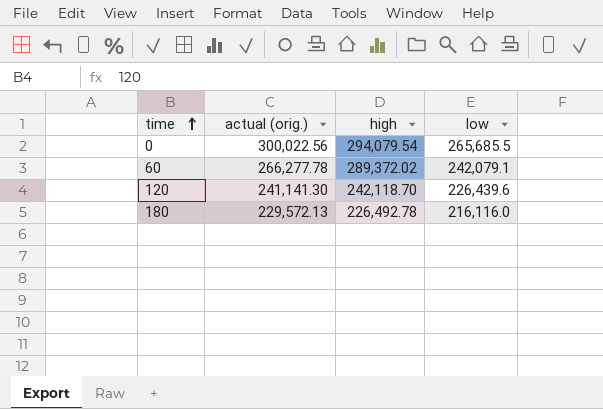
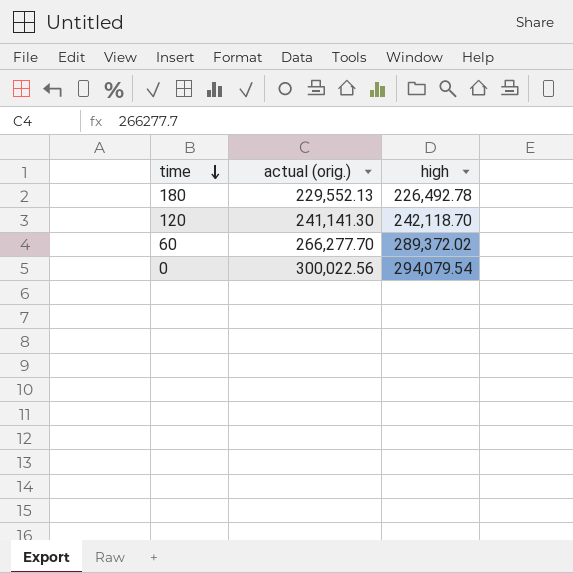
row order: time ascending -> time descending
column low | position: 4 -> none
180 | actual (orig.): 229,572.13 -> 229,552.13
60 | actual (orig.): 266,277.78 -> 266,277.70

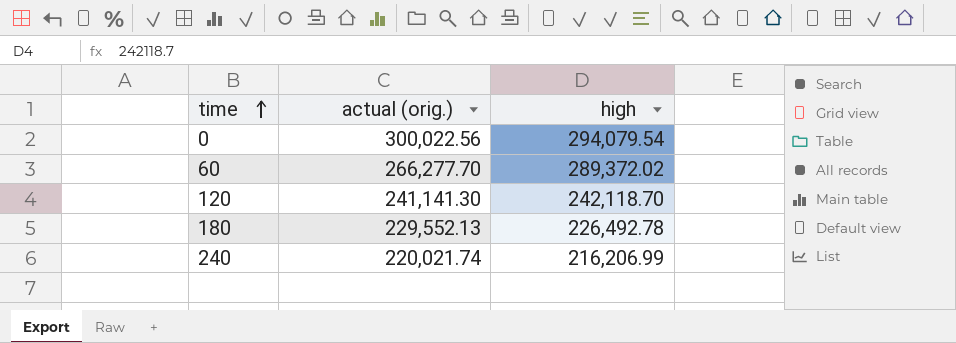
row order: time descending -> time ascending
row 240: none -> 220,021.74 | 216,206.99

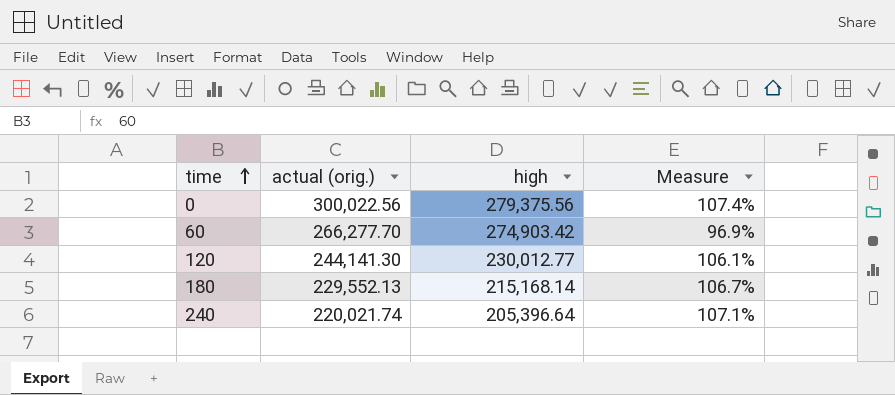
column Measure | formula: none -> [actual (orig.)] / [high]
0 | high: 294,079.54 -> 279,375.56
60 | high: 289,372.02 -> 274,903.42
120 | actual (orig.): 241,141.30 -> 244,141.30
120 | high: 242,118.70 -> 230,012.77
180 | high: 226,492.78 -> 215,168.14
240 | high: 216,206.99 -> 205,396.64

